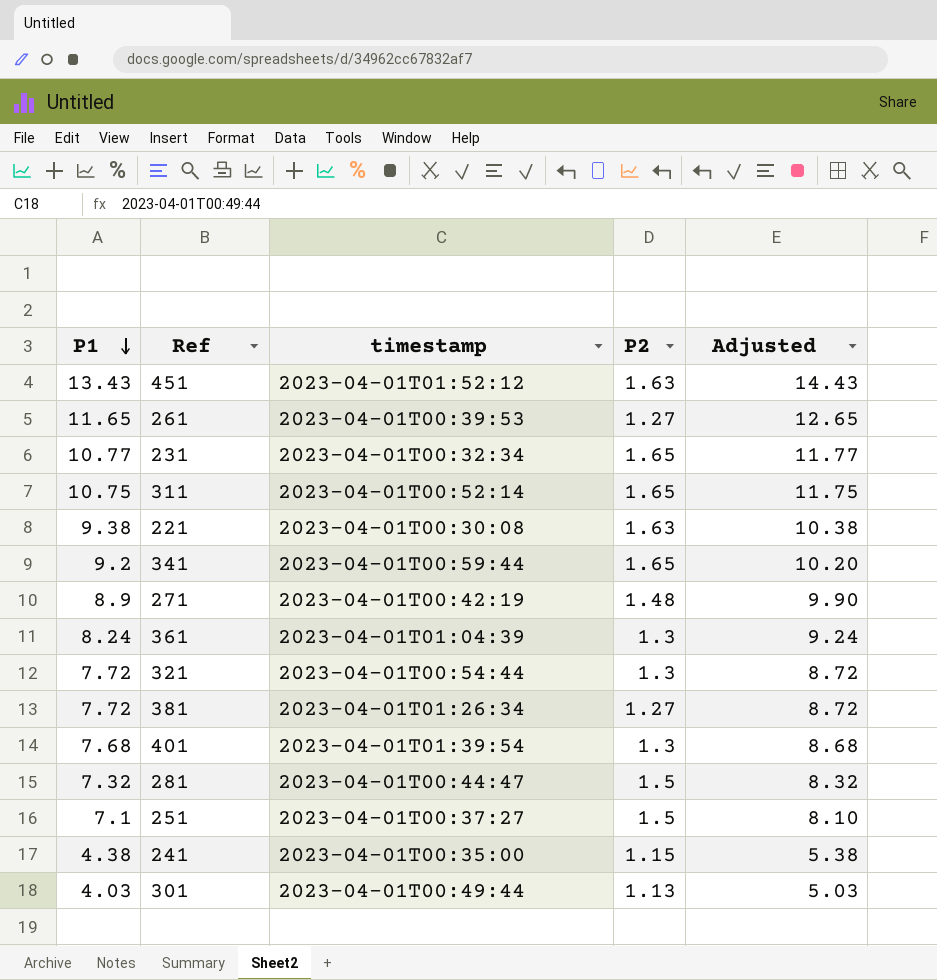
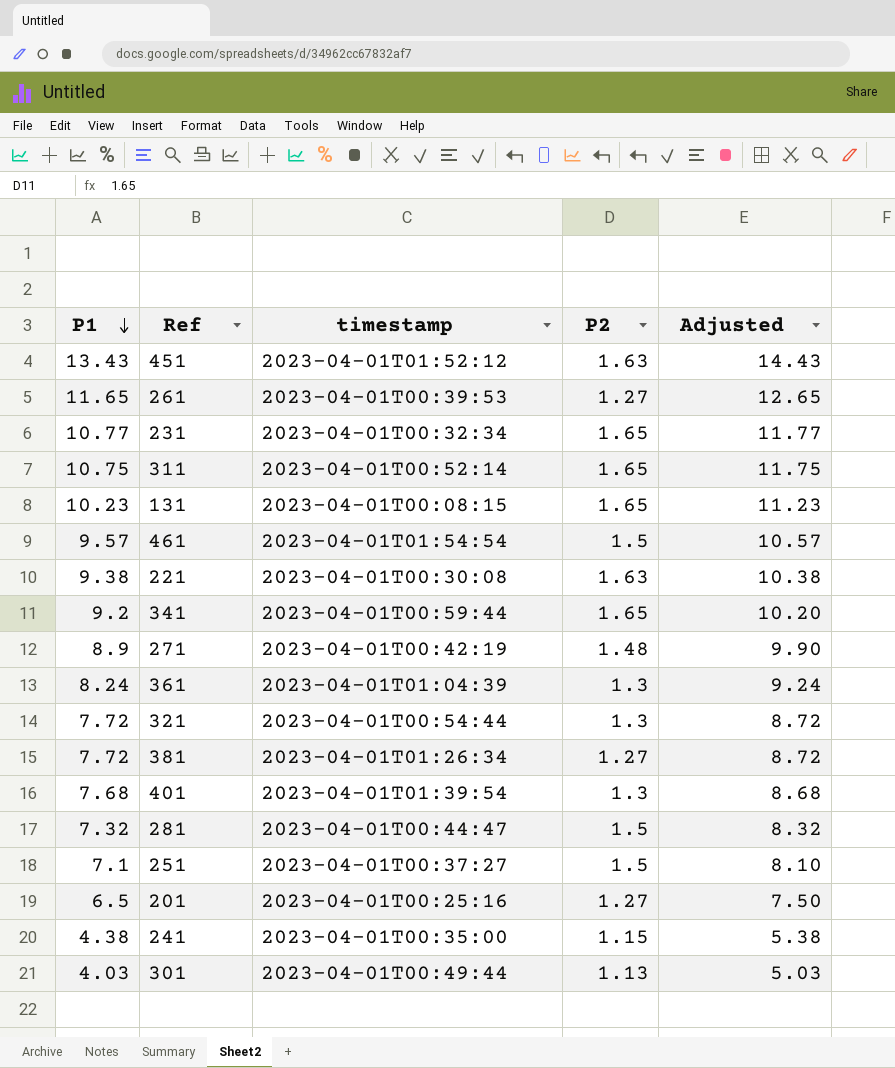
row 131: none -> 10.23 | 2023-04-01T00:08:15 | 1.65 | 11.23
row 461: none -> 9.57 | 2023-04-01T01:54:54 | 1.5 | 10.57
row 201: none -> 6.5 | 2023-04-01T00:25:16 | 1.27 | 7.50

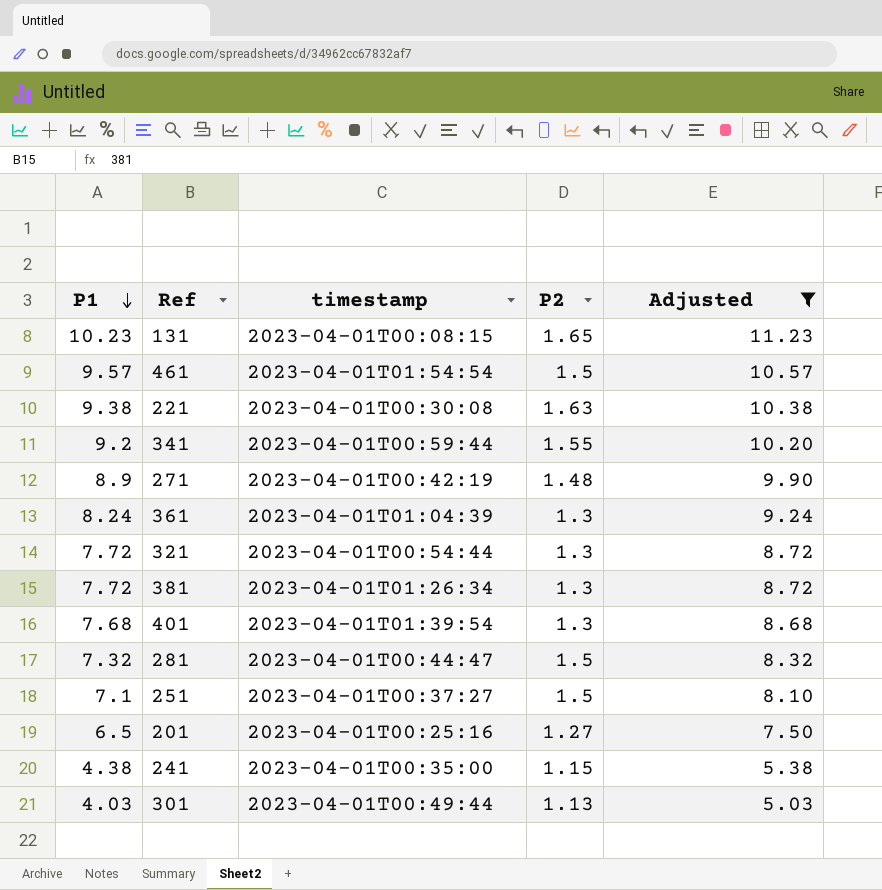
filter: none -> Adjusted <= 11.23
341 | P2: 1.65 -> 1.55
381 | P2: 1.27 -> 1.3

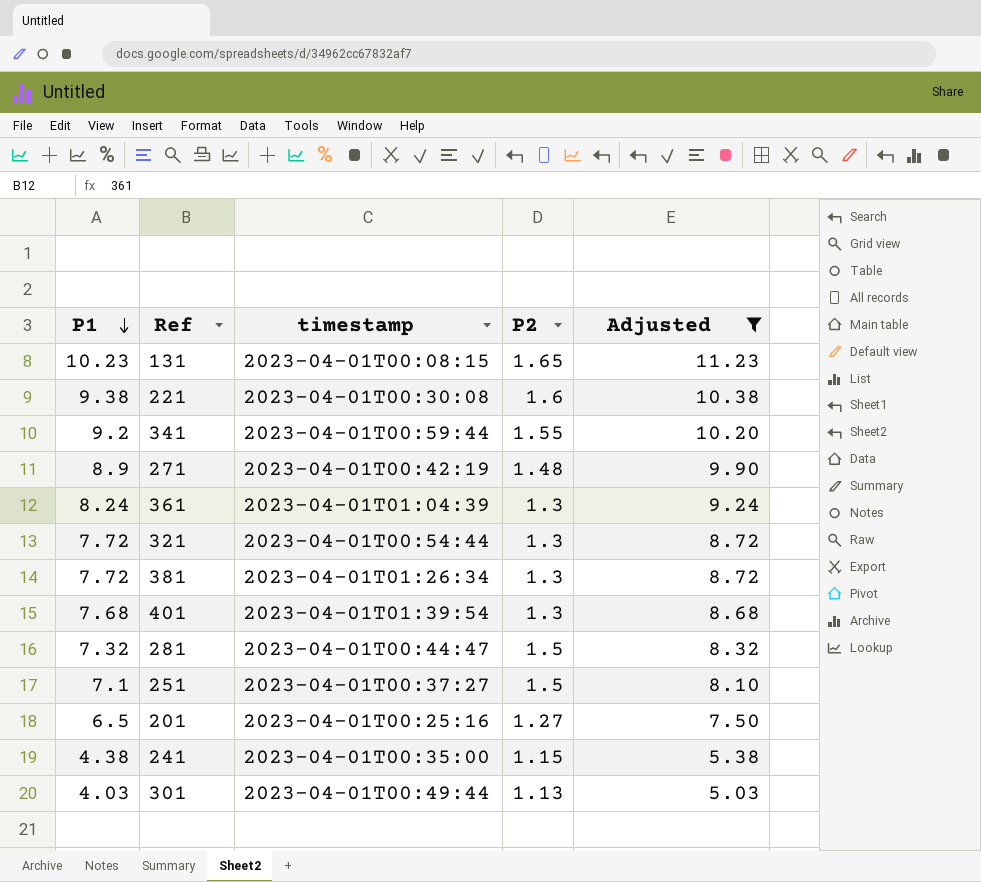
row 461: 9.57 | 2023-04-01T01:54:54 | 1.5 | 10.57 -> none
221 | P2: 1.63 -> 1.6

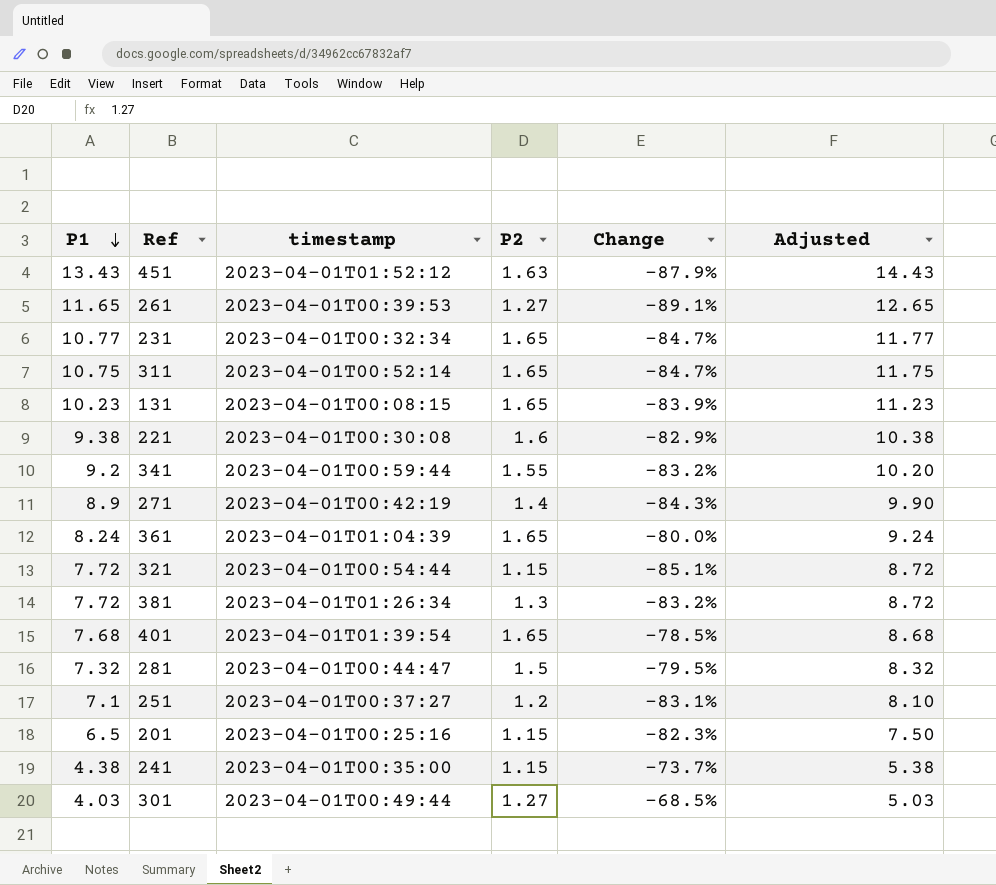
filter: Adjusted <= 11.23 -> none
column Change | formula: none -> ([P2] - [P1]) / [P1]
271 | P2: 1.48 -> 1.4
361 | P2: 1.3 -> 1.65
321 | P2: 1.3 -> 1.15
401 | P2: 1.3 -> 1.65
251 | P2: 1.5 -> 1.2
201 | P2: 1.27 -> 1.15
301 | P2: 1.13 -> 1.27

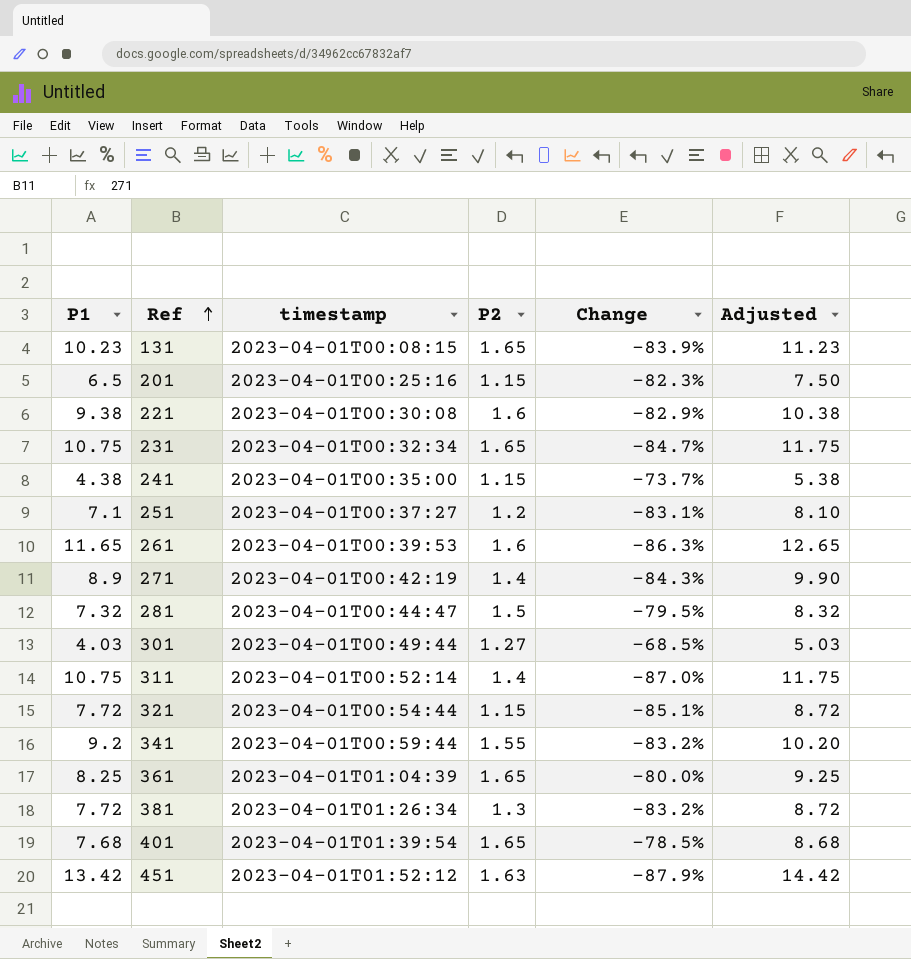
row order: P1 descending -> Ref ascending
231 | P1: 10.77 -> 10.75
231 | Adjusted: 11.77 -> 11.75
261 | P2: 1.27 -> 1.6
261 | Change: -89.1% -> -86.3%
311 | P2: 1.65 -> 1.4
311 | Change: -84.7% -> -87.0%
361 | P1: 8.24 -> 8.25
361 | Adjusted: 9.24 -> 9.25
451 | P1: 13.43 -> 13.42
451 | Adjusted: 14.43 -> 14.42

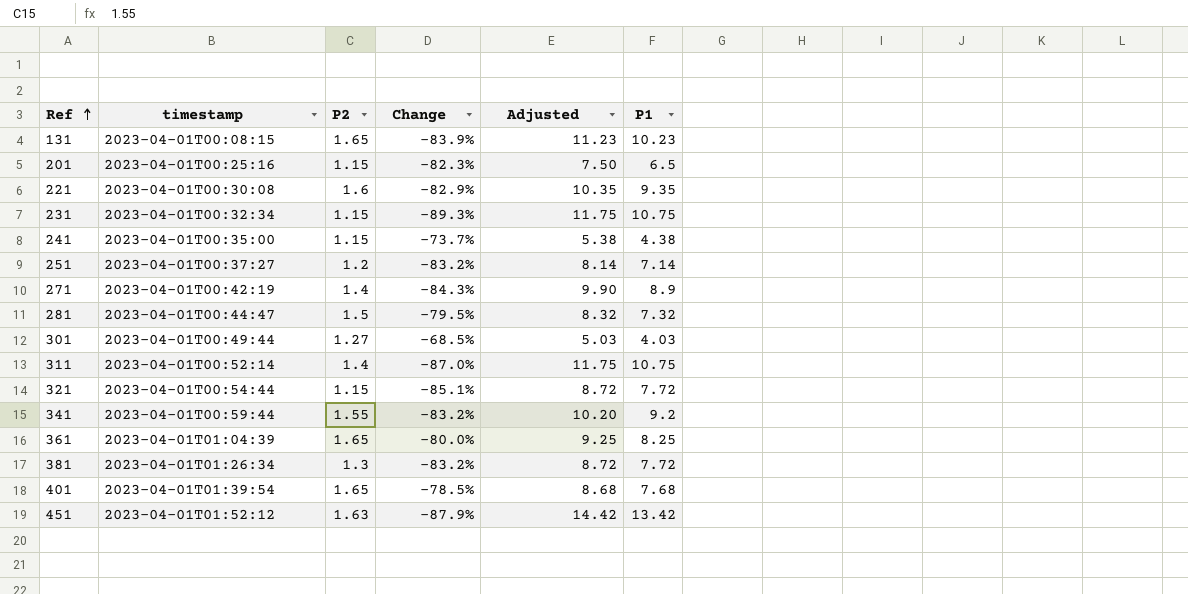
column P1 | position: 1 -> 6
row 261: 11.65 | 2023-04-01T00:39:53 | 1.6 | -86.3% | 12.65 -> none
221 | Adjusted: 10.38 -> 10.35
221 | P1: 9.38 -> 9.35
231 | P2: 1.65 -> 1.15
231 | Change: -84.7% -> -89.3%
251 | Change: -83.1% -> -83.2%
251 | Adjusted: 8.10 -> 8.14
251 | P1: 7.1 -> 7.14

